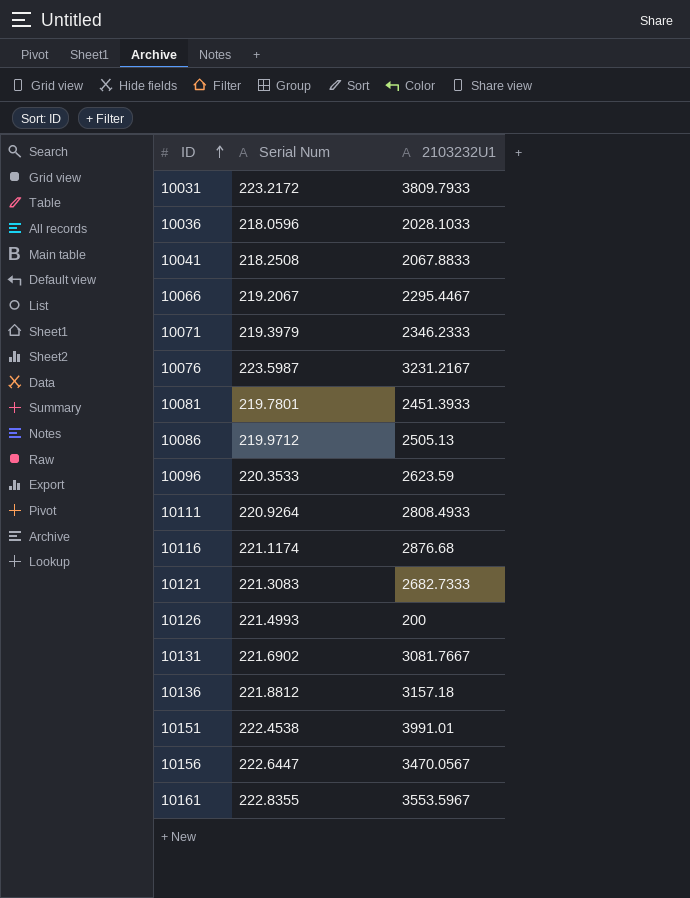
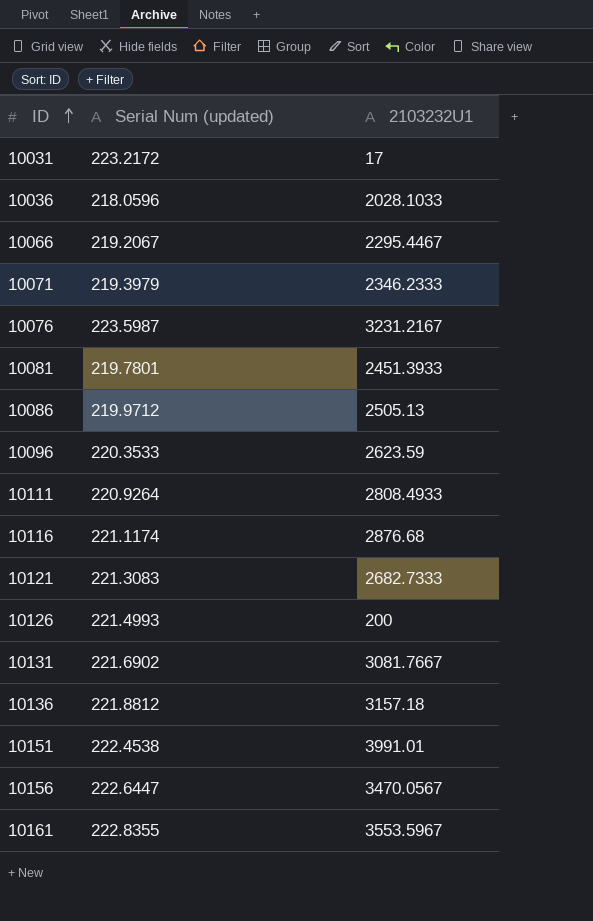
column name: Serial Num -> Serial Num (updated)
row 10041: 218.2508 | 2067.8833 -> none
10031 | 2103232U1: 3809.7933 -> 17

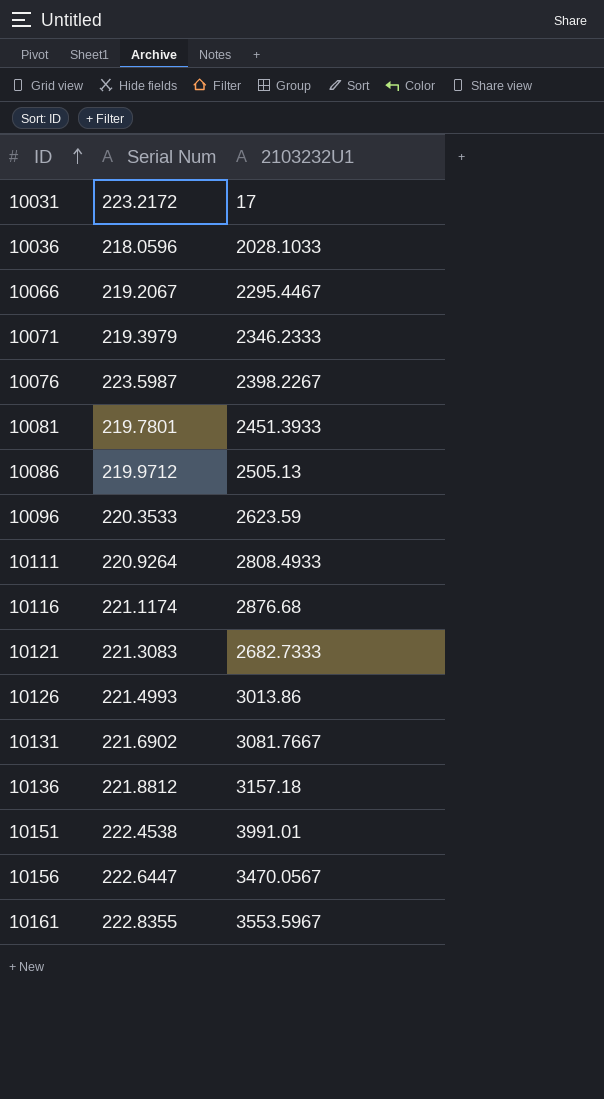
column name: Serial Num (updated) -> Serial Num
10076 | 2103232U1: 3231.2167 -> 2398.2267
10126 | 2103232U1: 200 -> 3013.86

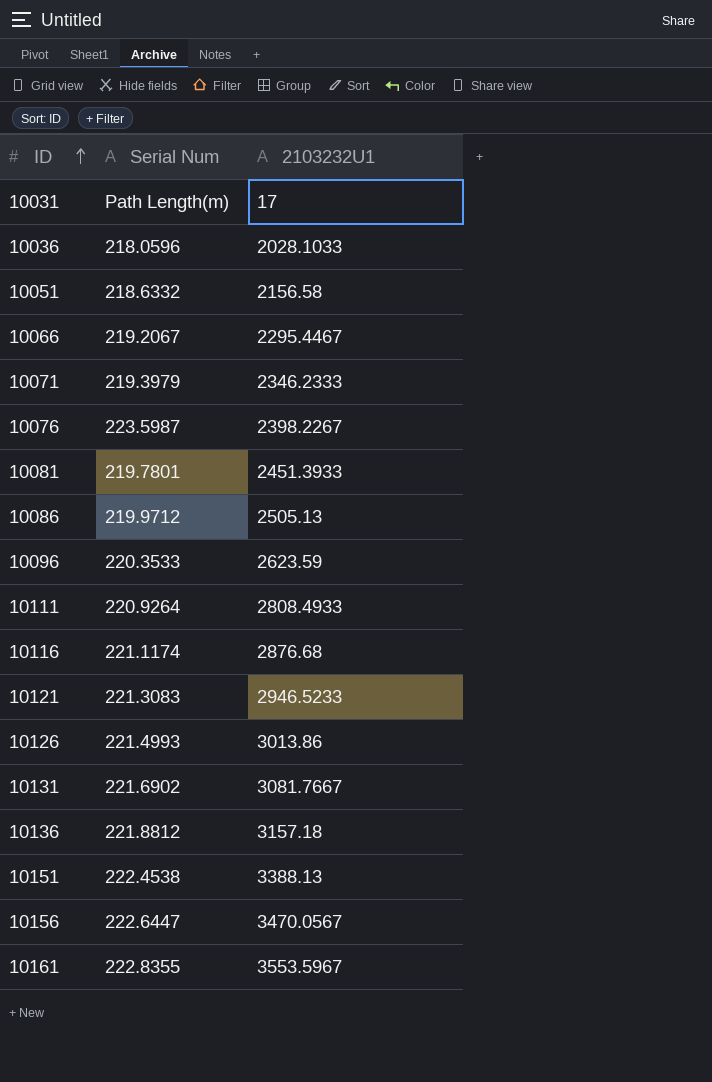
10031 | Serial Num: 223.2172 -> Path Length(m)
row 10051: none -> 218.6332 | 2156.58
10121 | 2103232U1: 2682.7333 -> 2946.5233
10151 | 2103232U1: 3991.01 -> 3388.13

